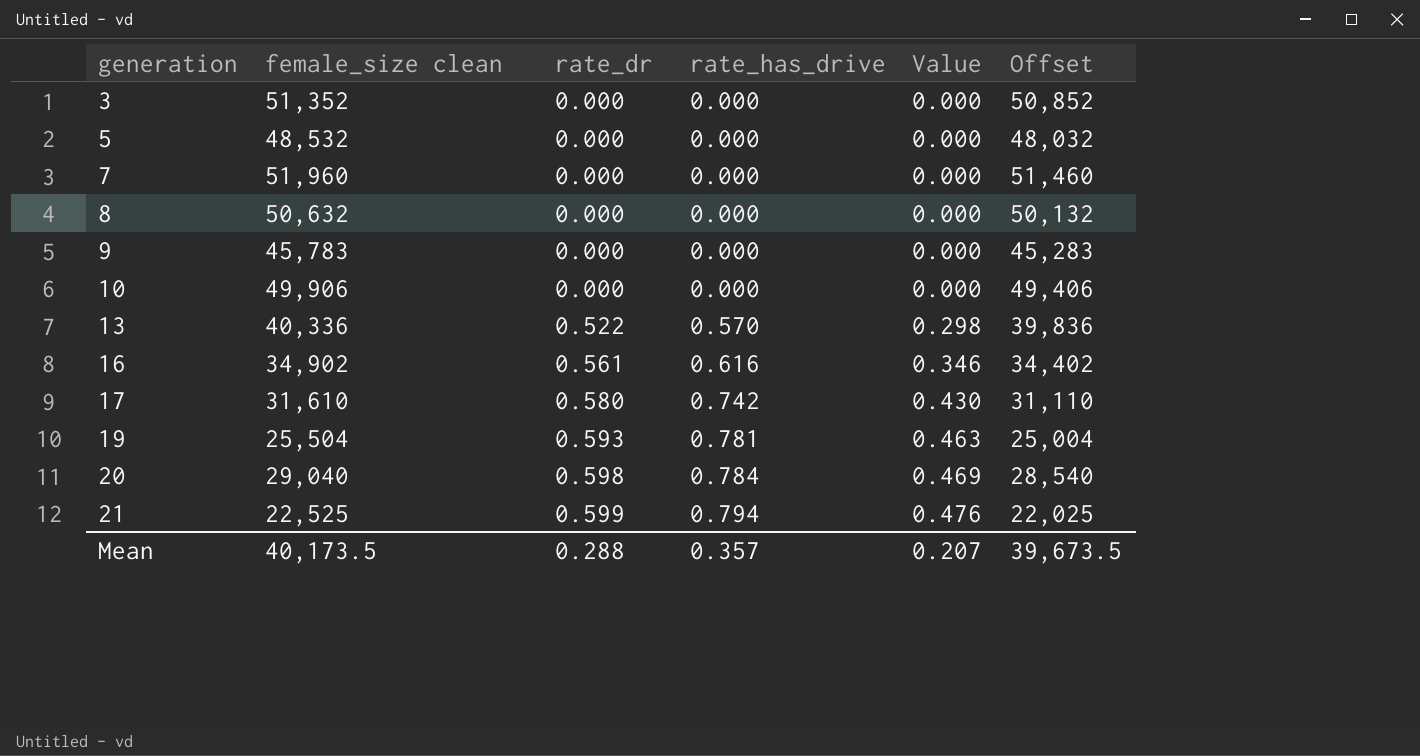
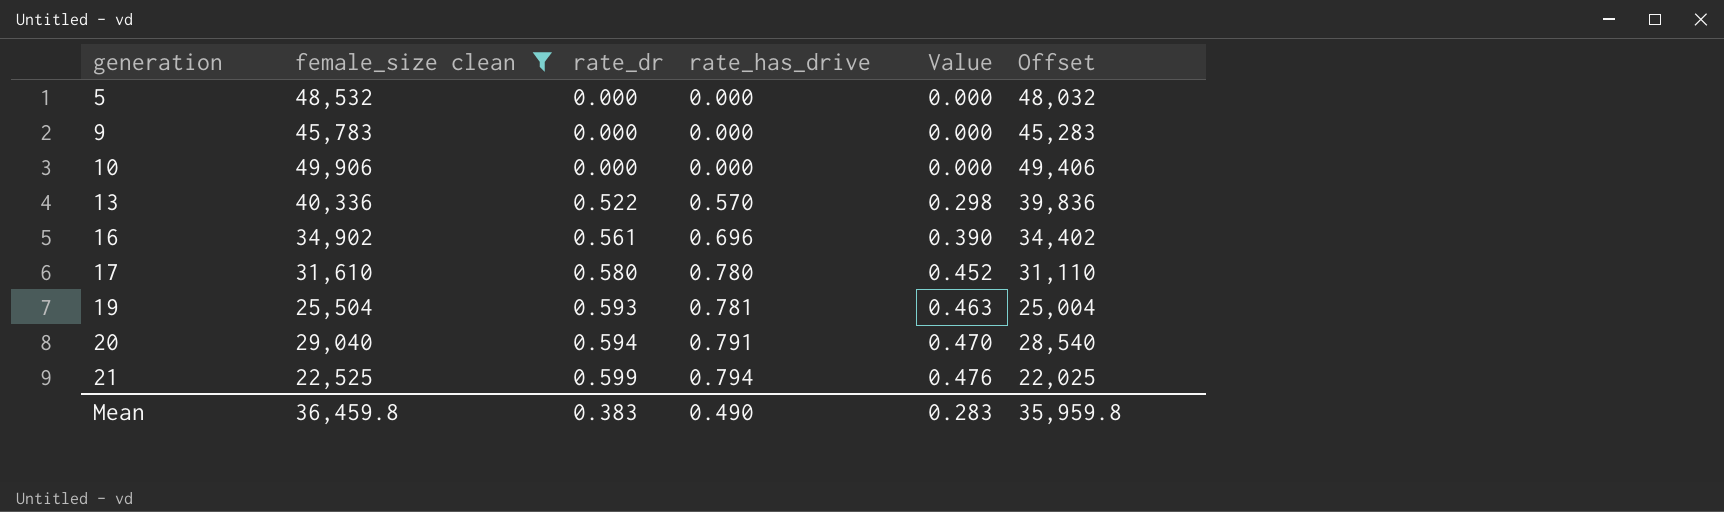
filter: none -> female_size clean <= 49,906
16 | rate_has_drive: 0.616 -> 0.696
16 | Value: 0.346 -> 0.390
17 | rate_has_drive: 0.742 -> 0.780
17 | Value: 0.430 -> 0.452
20 | rate_dr: 0.598 -> 0.594
20 | rate_has_drive: 0.784 -> 0.791
20 | Value: 0.469 -> 0.470
Mean | female_size clean: 40,173.5 -> 36,459.8
Mean | rate_dr: 0.288 -> 0.383
Mean | rate_has_drive: 0.357 -> 0.490
Mean | Value: 0.207 -> 0.283
Mean | Offset: 39,673.5 -> 35,959.8

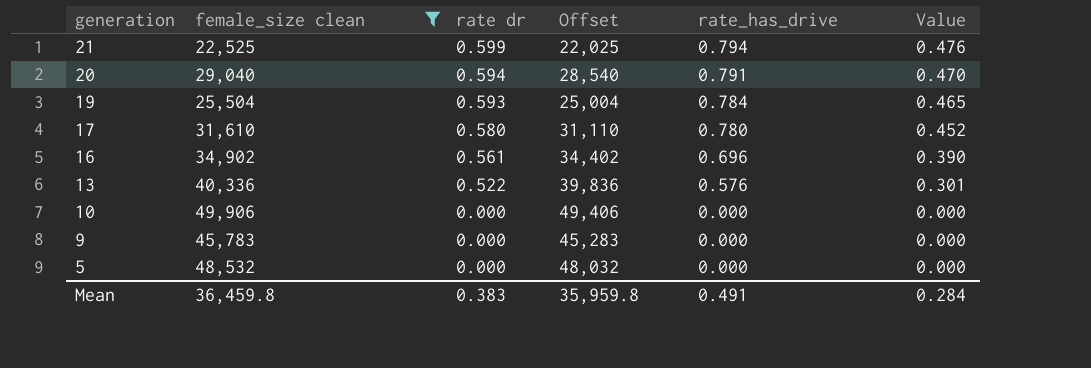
row order: generation ascending -> generation descending
column name: rate_dr -> rate dr
column Offset | position: 6 -> 4
19 | rate_has_drive: 0.781 -> 0.784
19 | Value: 0.463 -> 0.465
13 | rate_has_drive: 0.570 -> 0.576
13 | Value: 0.298 -> 0.301
Mean | rate_has_drive: 0.490 -> 0.491
Mean | Value: 0.283 -> 0.284

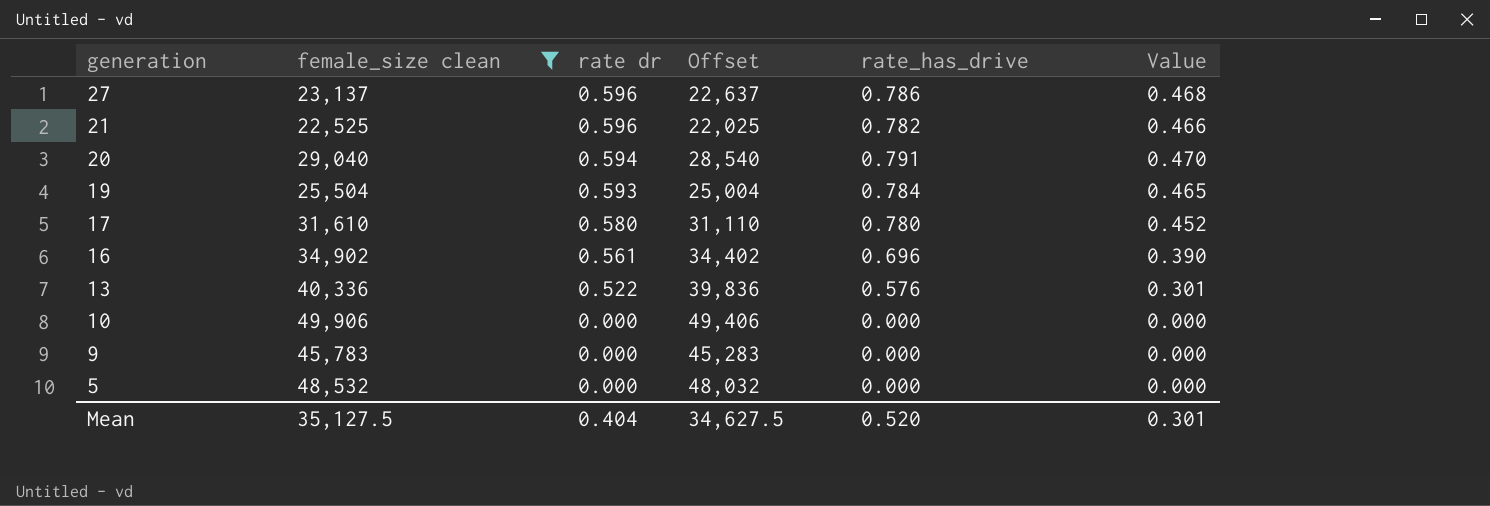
row 27: none -> 23,137 | 0.596 | 22,637 | 0.786 | 0.468
21 | rate dr: 0.599 -> 0.596
21 | rate_has_drive: 0.794 -> 0.782
21 | Value: 0.476 -> 0.466
Mean | female_size clean: 36,459.8 -> 35,127.5
Mean | rate dr: 0.383 -> 0.404
Mean | Offset: 35,959.8 -> 34,627.5
Mean | rate_has_drive: 0.491 -> 0.520
Mean | Value: 0.284 -> 0.301

